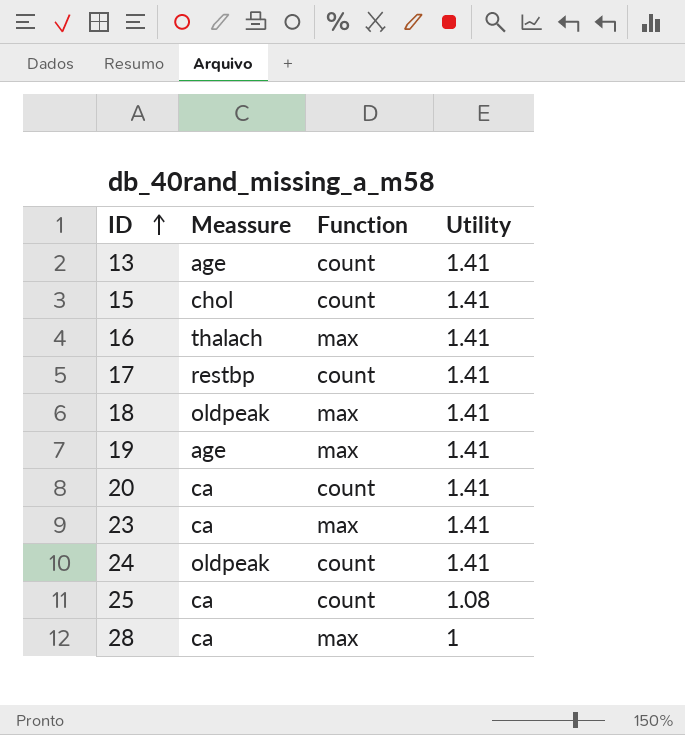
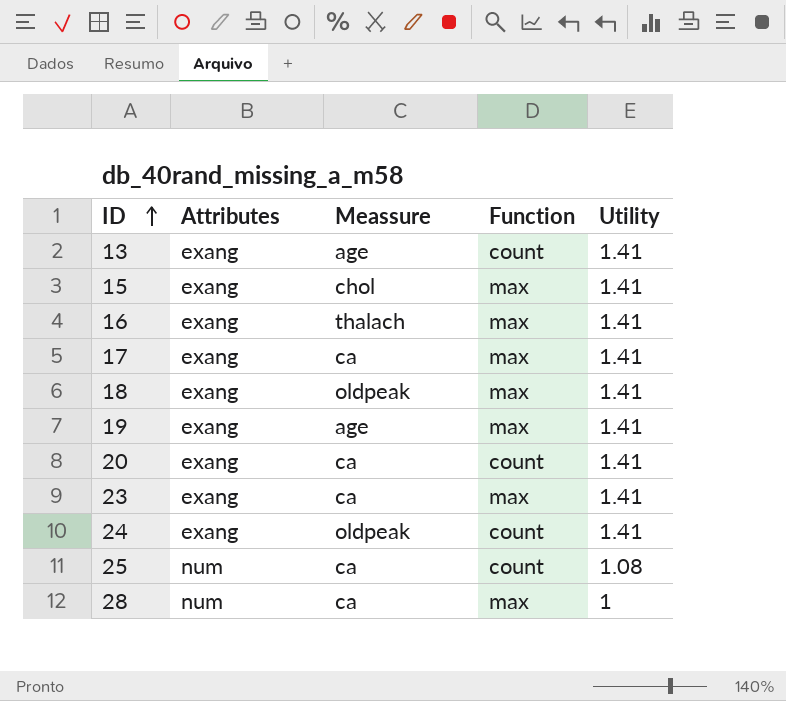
column Attributes | position: none -> 2
15 | Function: count -> max
17 | Meassure: restbp -> ca
17 | Function: count -> max

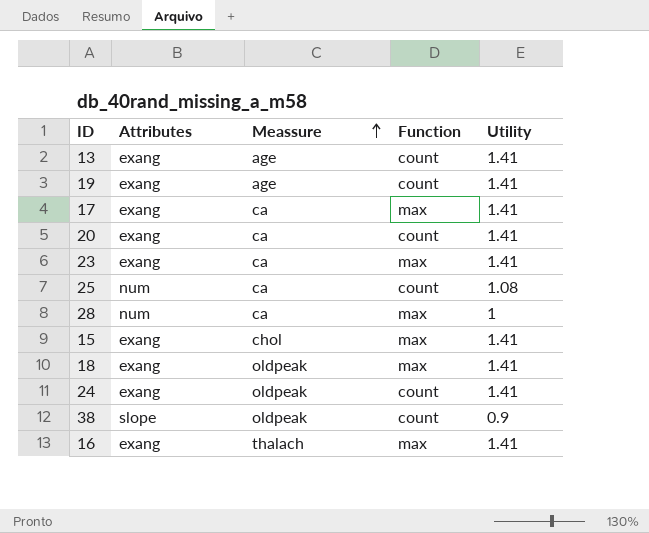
row order: ID ascending -> Meassure ascending
19 | Function: max -> count
row 38: none -> slope | oldpeak | count | 0.9

